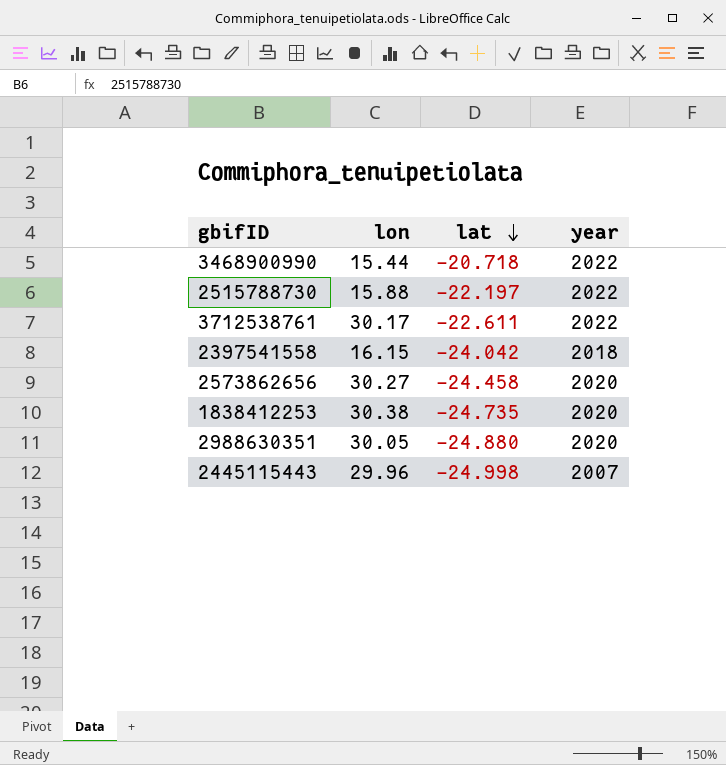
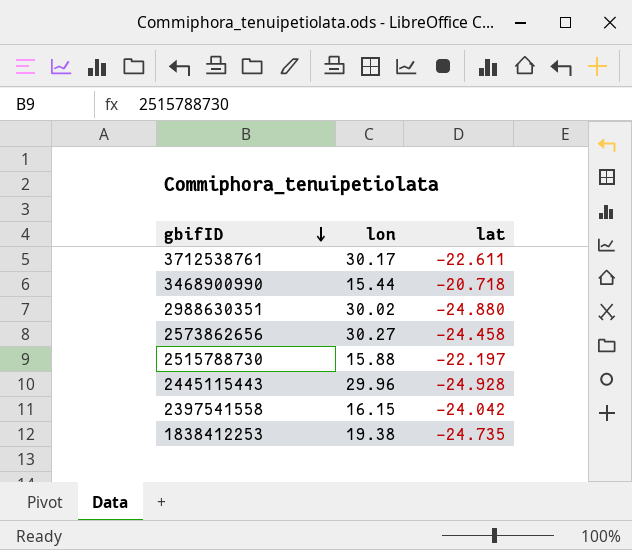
row order: lat descending -> gbifID descending
column year | position: 4 -> none
2988630351 | lon: 30.05 -> 30.02
2445115443 | lat: -24.998 -> -24.928
1838412253 | lon: 30.38 -> 19.38

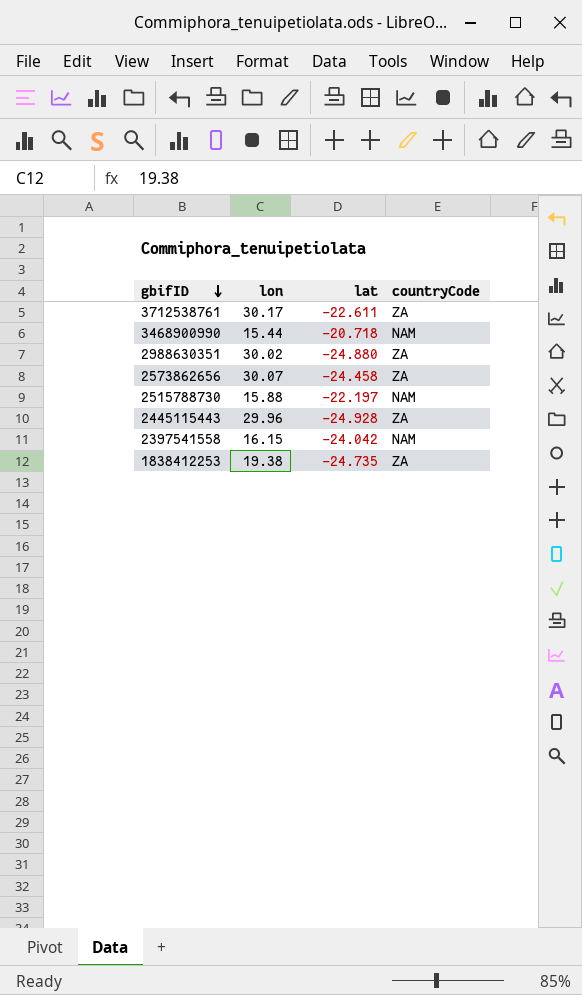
column countryCode | position: none -> 4
2573862656 | lon: 30.27 -> 30.07

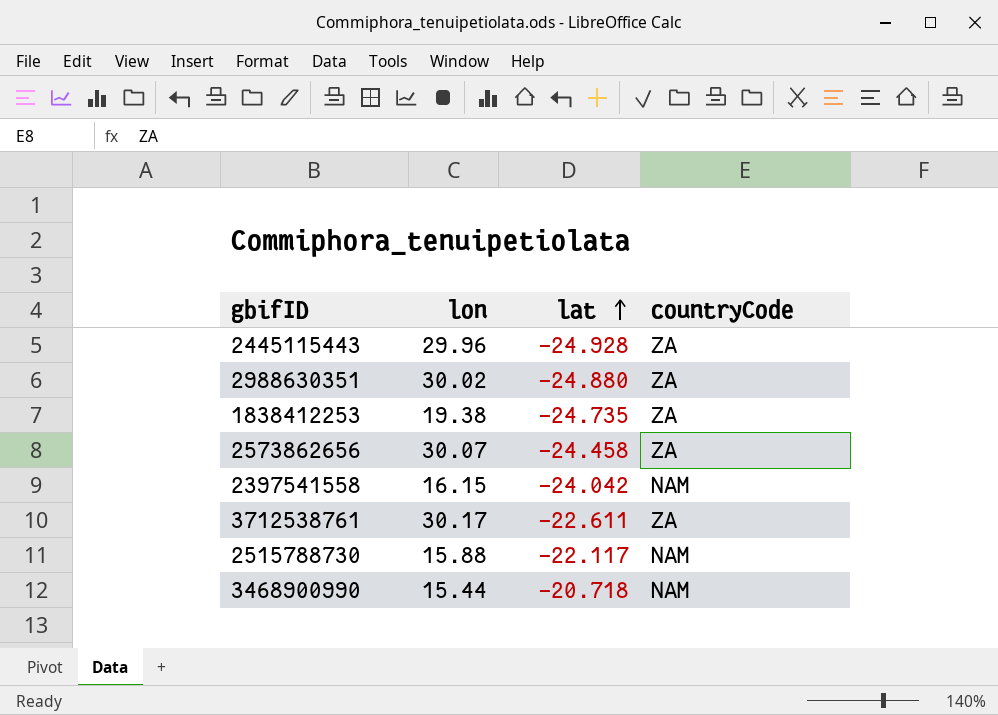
row order: gbifID descending -> lat ascending
2515788730 | lat: -22.197 -> -22.117

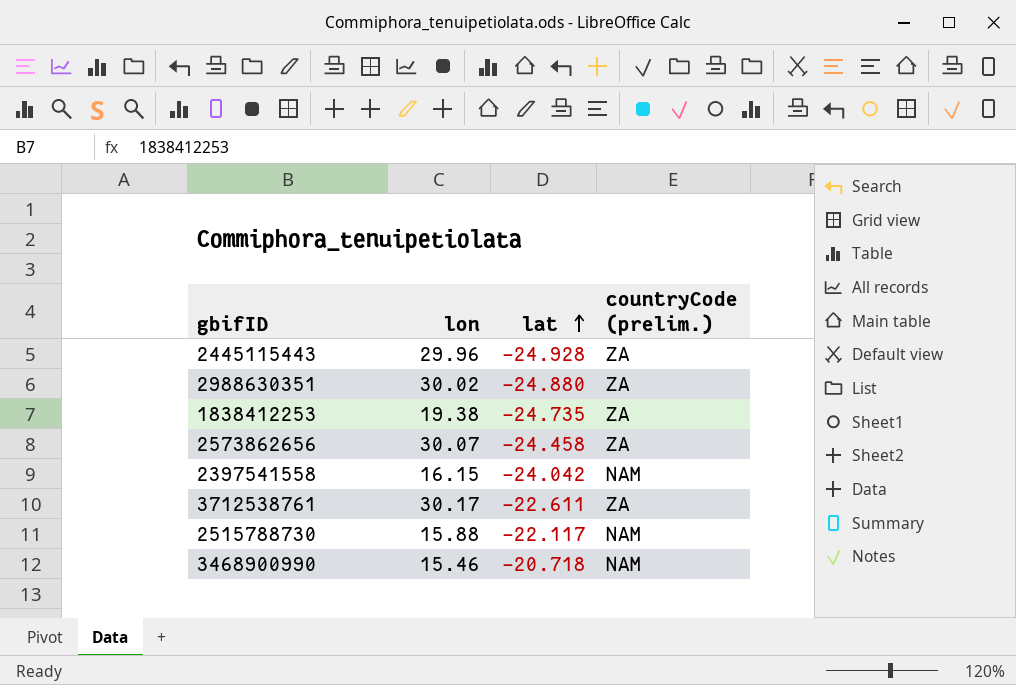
column name: countryCode -> countryCode (prelim.)
3468900990 | lon: 15.44 -> 15.46

